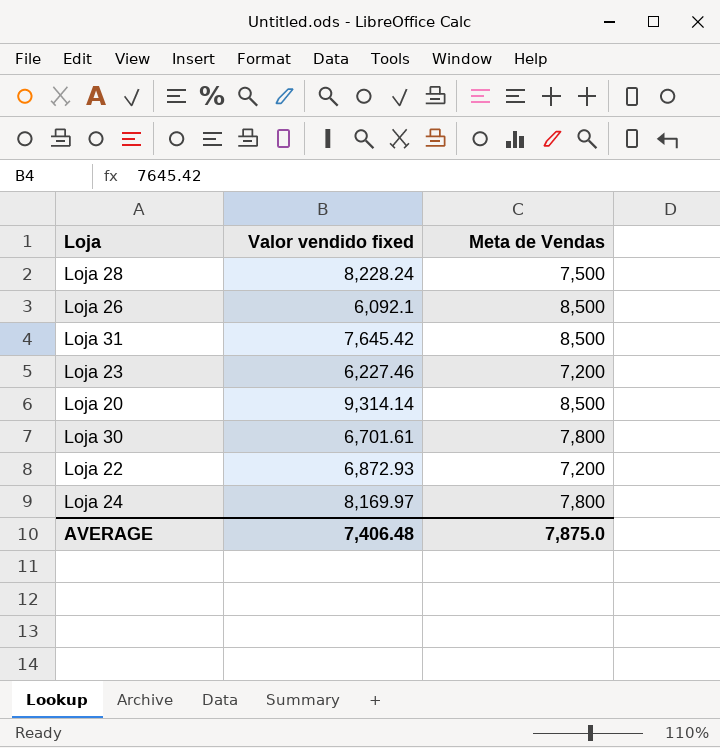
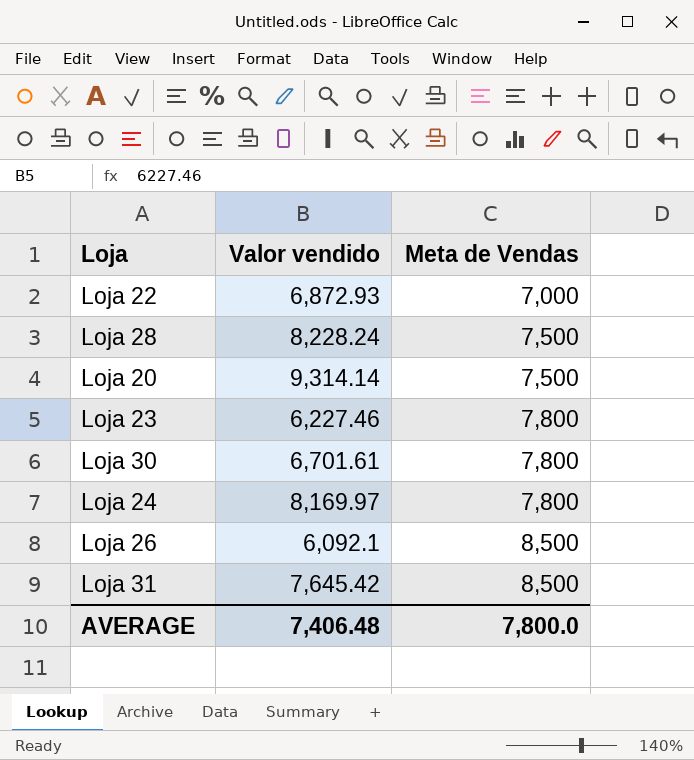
row order: none -> Meta de Vendas ascending
column name: Valor vendido fixed -> Valor vendido
Loja 22 | Meta de Vendas: 7,200 -> 7,000
Loja 20 | Meta de Vendas: 8,500 -> 7,500
Loja 23 | Meta de Vendas: 7,200 -> 7,800
AVERAGE | Meta de Vendas: 7,875.0 -> 7,800.0

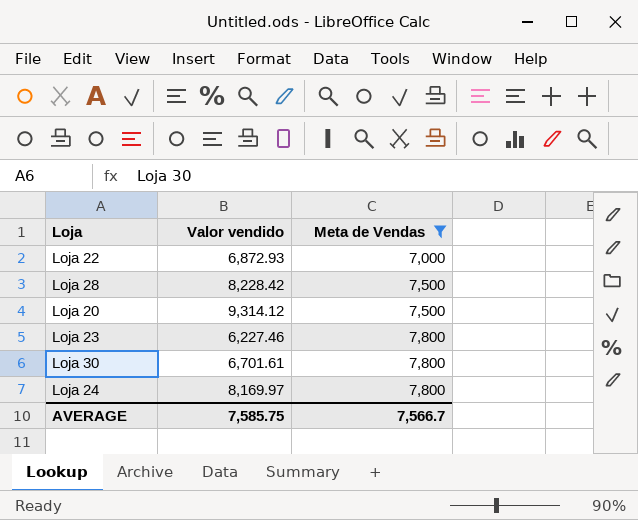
filter: none -> Meta de Vendas != 8,500
Loja 28 | Valor vendido: 8,228.24 -> 8,228.42
Loja 20 | Valor vendido: 9,314.14 -> 9,314.12
AVERAGE | Valor vendido: 7,406.48 -> 7,585.75
AVERAGE | Meta de Vendas: 7,800.0 -> 7,566.7

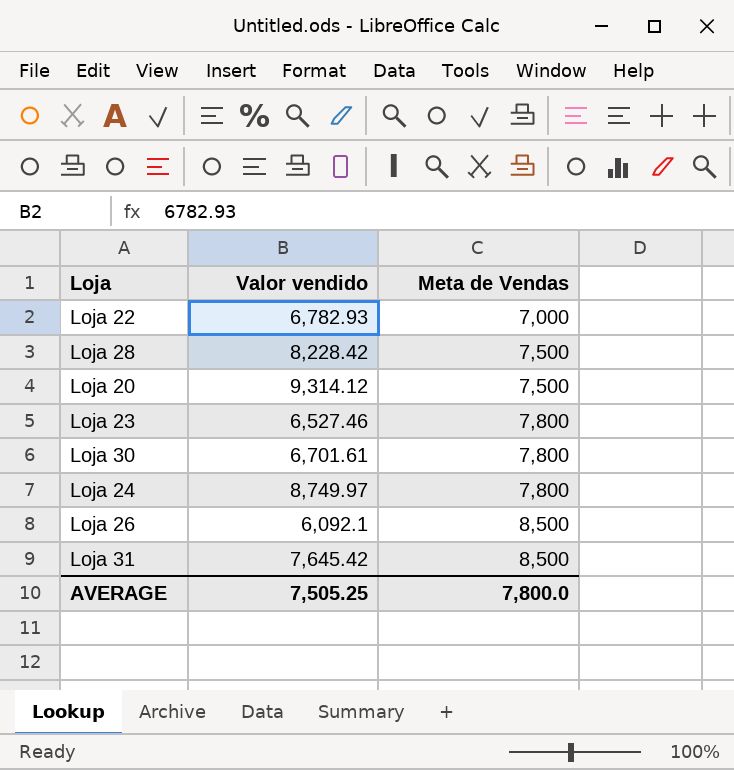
filter: Meta de Vendas != 8,500 -> none
Loja 22 | Valor vendido: 6,872.93 -> 6,782.93
Loja 23 | Valor vendido: 6,227.46 -> 6,527.46
Loja 24 | Valor vendido: 8,169.97 -> 8,749.97
AVERAGE | Valor vendido: 7,585.75 -> 7,505.25
AVERAGE | Meta de Vendas: 7,566.7 -> 7,800.0

